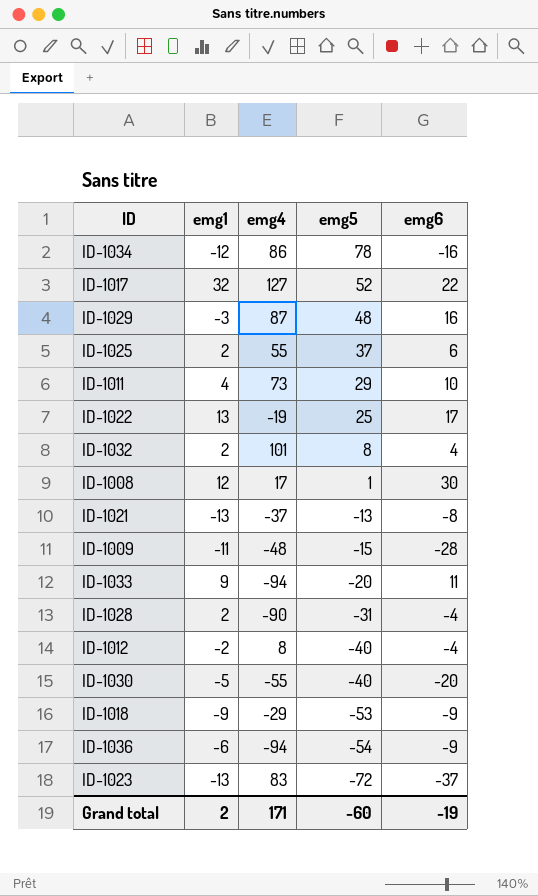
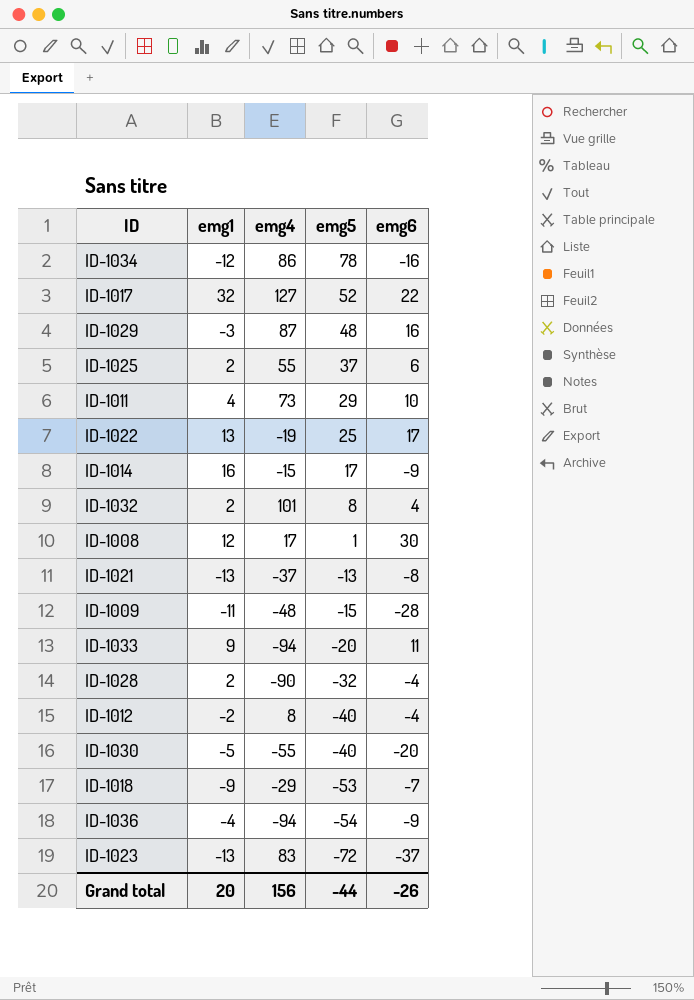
row ID-1014: none -> 16 | -15 | 17 | -9
ID-1028 | emg5: -31 -> -32
ID-1018 | emg6: -9 -> -7
ID-1036 | emg1: -6 -> -4
Grand total | emg1: 2 -> 20
Grand total | emg4: 171 -> 156
Grand total | emg5: -60 -> -44
Grand total | emg6: -19 -> -26

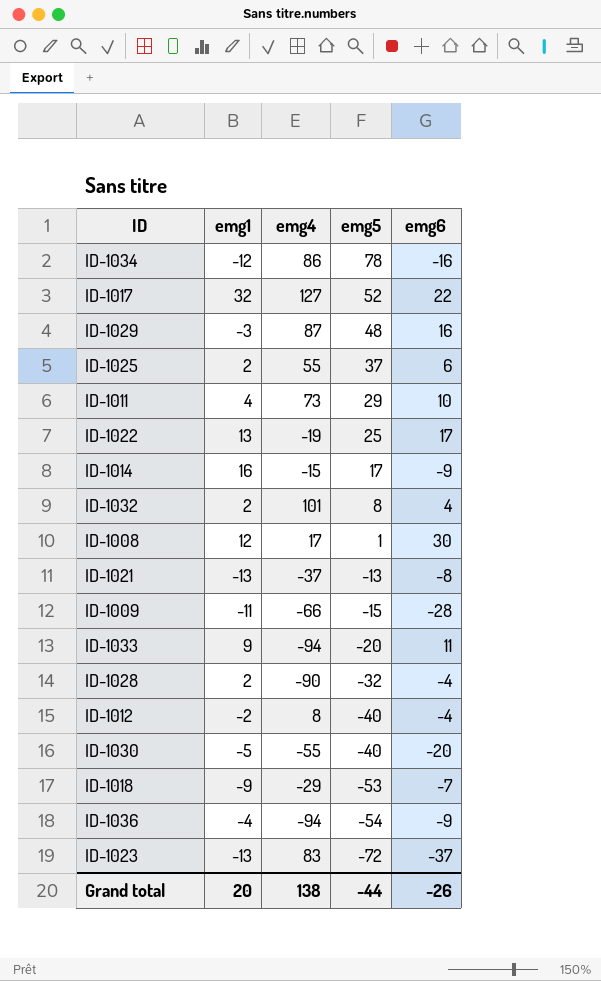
ID-1009 | emg4: -48 -> -66
Grand total | emg4: 156 -> 138

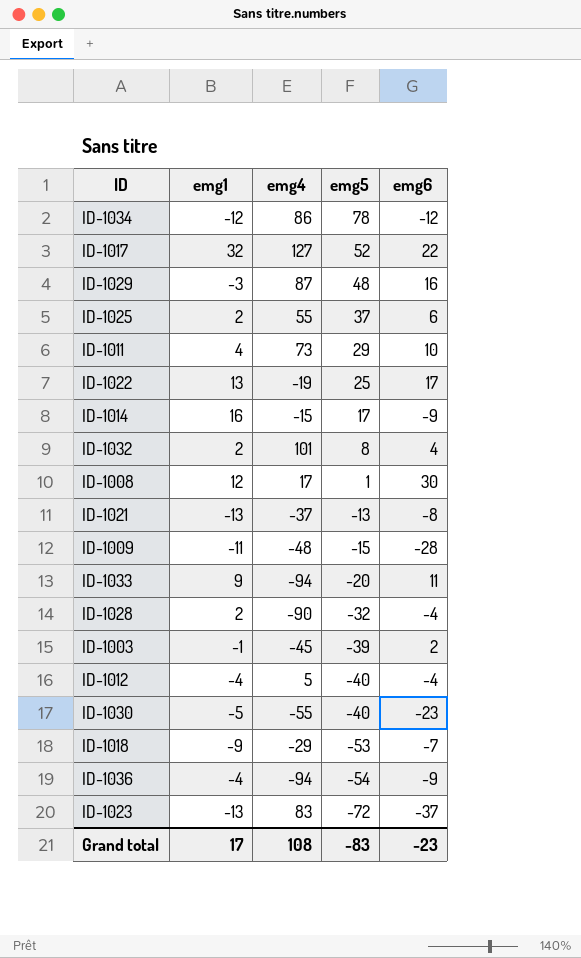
ID-1034 | emg6: -16 -> -12
ID-1009 | emg4: -66 -> -48
row ID-1003: none -> -1 | -45 | -39 | 2
ID-1012 | emg1: -2 -> -4
ID-1012 | emg4: 8 -> 5
ID-1030 | emg6: -20 -> -23
Grand total | emg1: 20 -> 17
Grand total | emg4: 138 -> 108
Grand total | emg5: -44 -> -83
Grand total | emg6: -26 -> -23

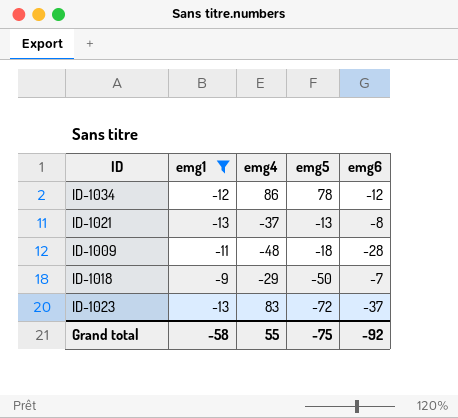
filter: none -> emg1 <= -9
ID-1009 | emg5: -15 -> -18
ID-1018 | emg5: -53 -> -50
Grand total | emg1: 17 -> -58
Grand total | emg4: 108 -> 55
Grand total | emg5: -83 -> -75
Grand total | emg6: -23 -> -92

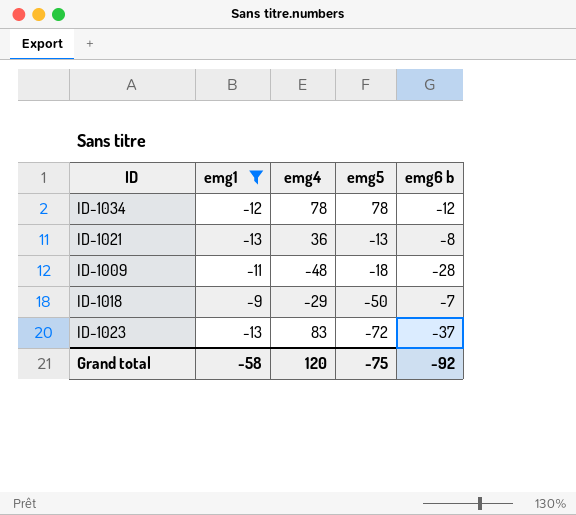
column name: emg6 -> emg6 b
ID-1034 | emg4: 86 -> 78
ID-1021 | emg4: -37 -> 36
Grand total | emg4: 55 -> 120

